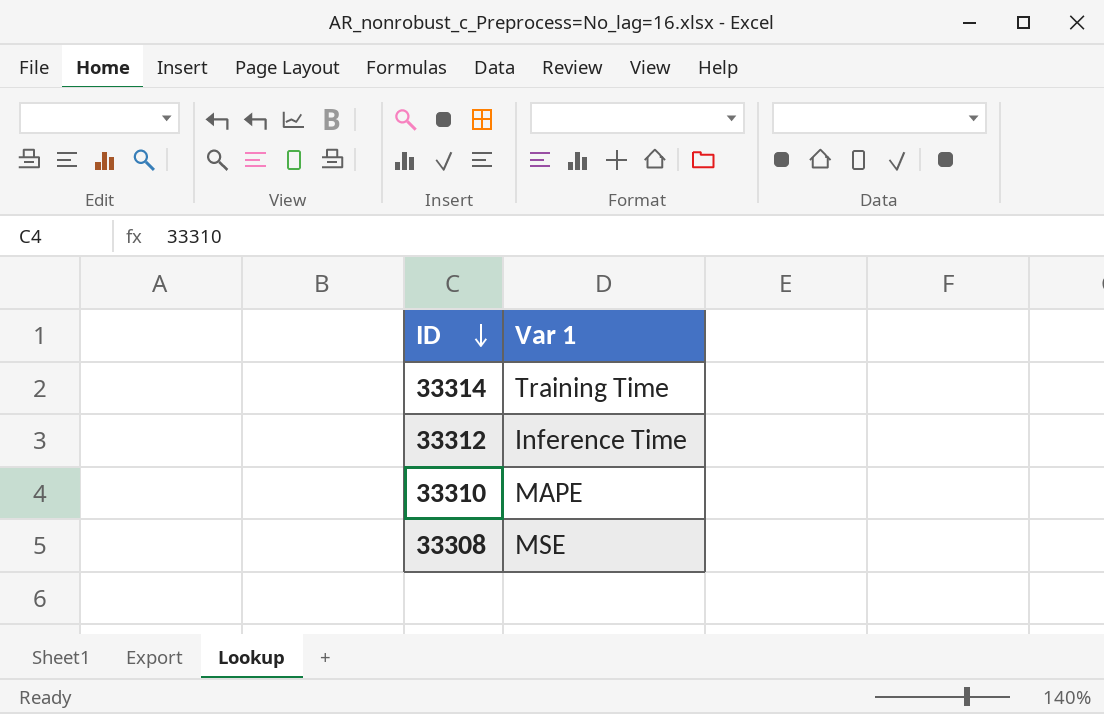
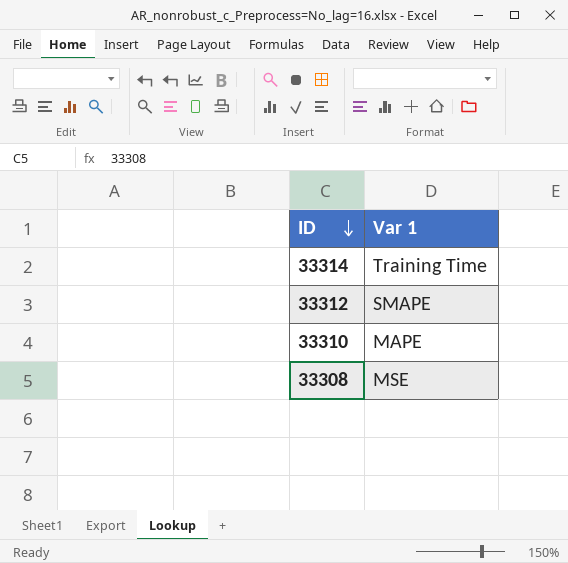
33312 | Var 1: Inference Time -> SMAPE

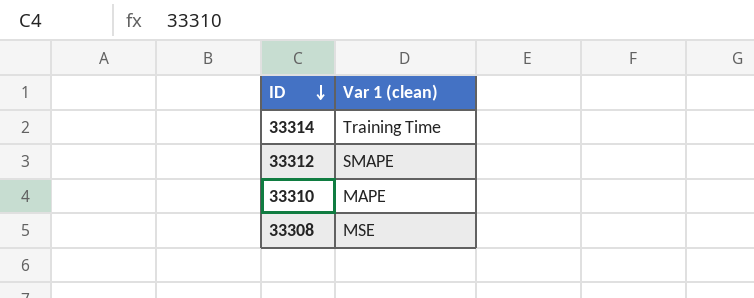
column name: Var 1 -> Var 1 (clean)

